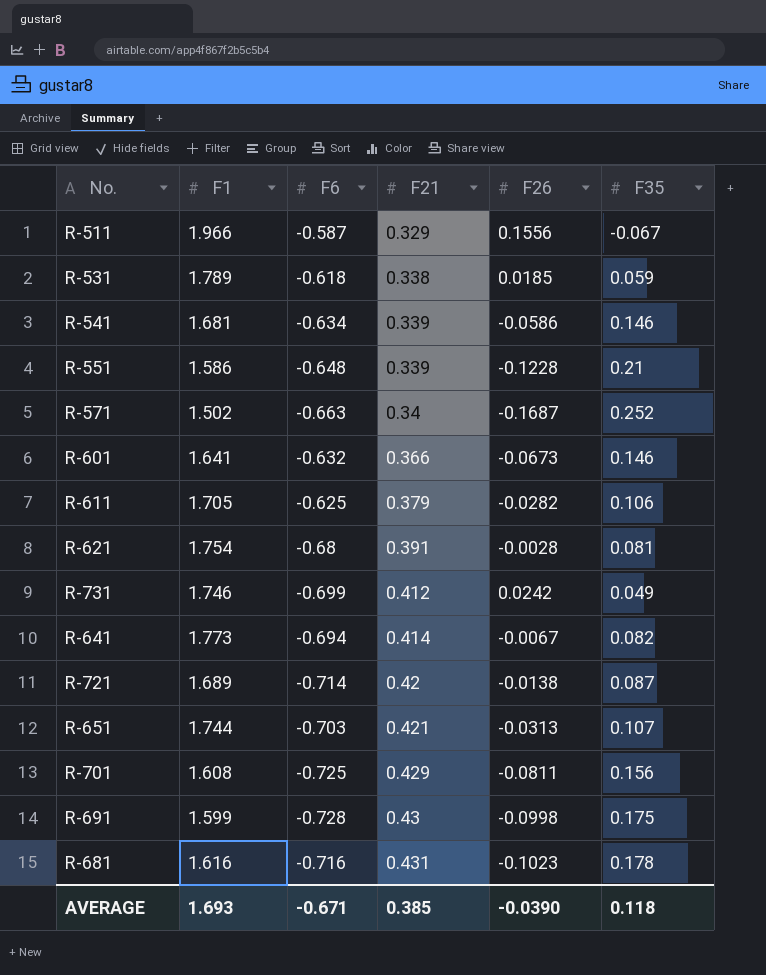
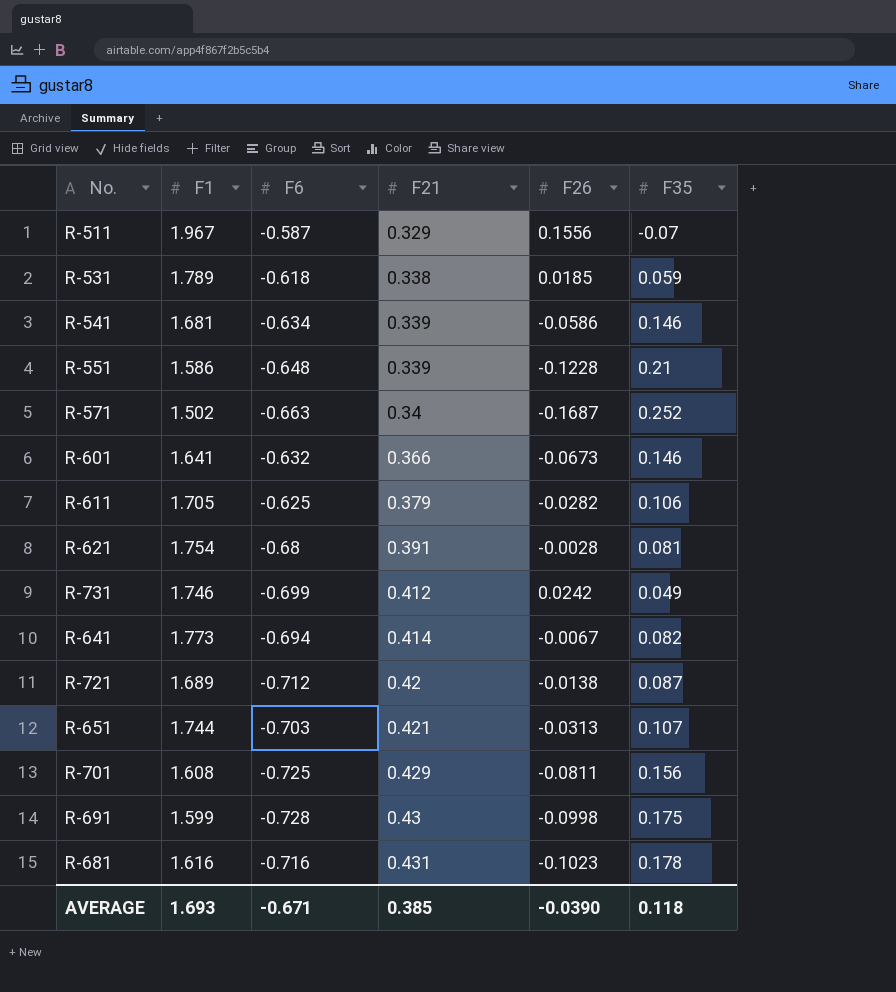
R-511 | F1: 1.966 -> 1.967
R-511 | F35: -0.067 -> -0.07
R-721 | F6: -0.714 -> -0.712

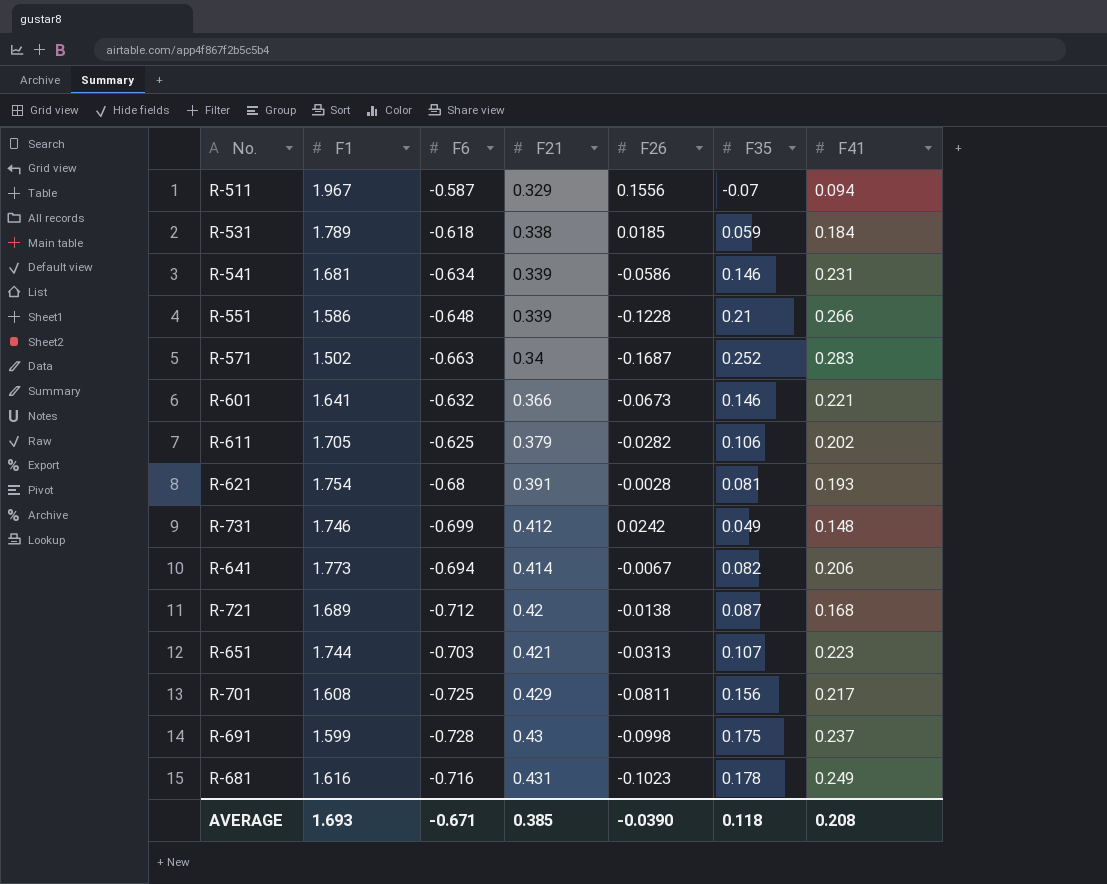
column F41 | position: none -> 7

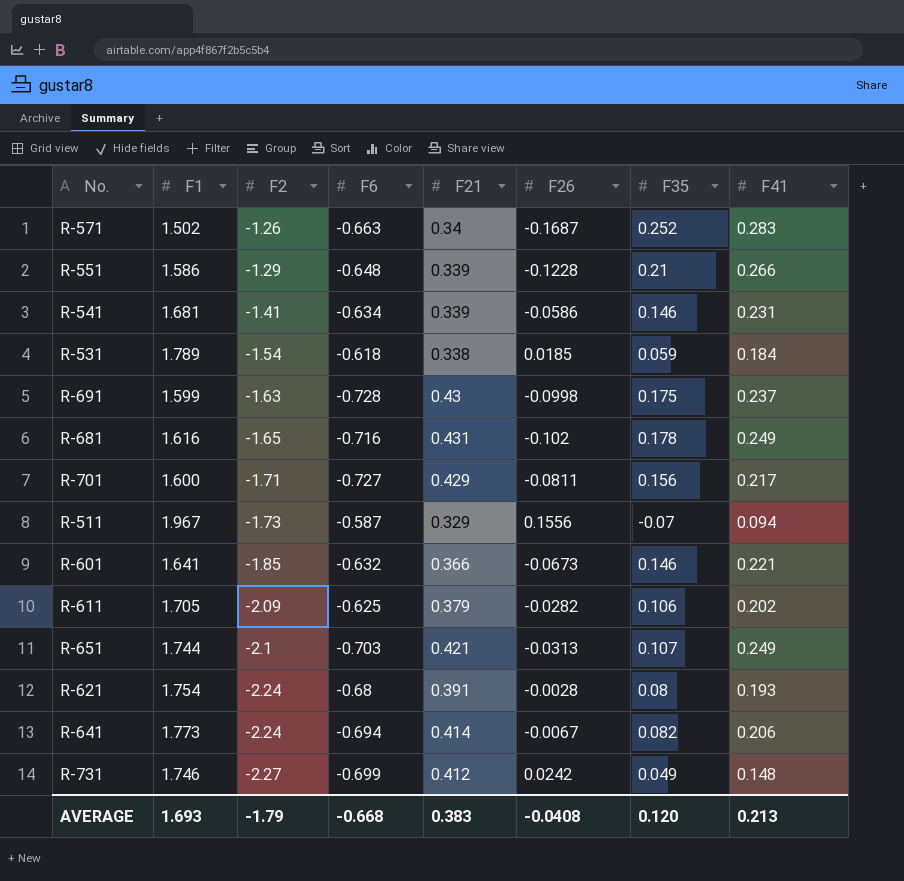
row order: F21 ascending -> F2 descending
column F2 | position: none -> 3
row R-721: 1.689 | -0.712 | 0.42 | -0.0138 | 0.087 | 0.168 -> none
R-681 | F26: -0.1023 -> -0.102
R-701 | F1: 1.608 -> 1.600
R-701 | F6: -0.725 -> -0.727
R-651 | F41: 0.223 -> 0.249
R-621 | F35: 0.081 -> 0.08
AVERAGE | F6: -0.671 -> -0.668
AVERAGE | F21: 0.385 -> 0.383
AVERAGE | F26: -0.0390 -> -0.0408
AVERAGE | F35: 0.118 -> 0.120
AVERAGE | F41: 0.208 -> 0.213

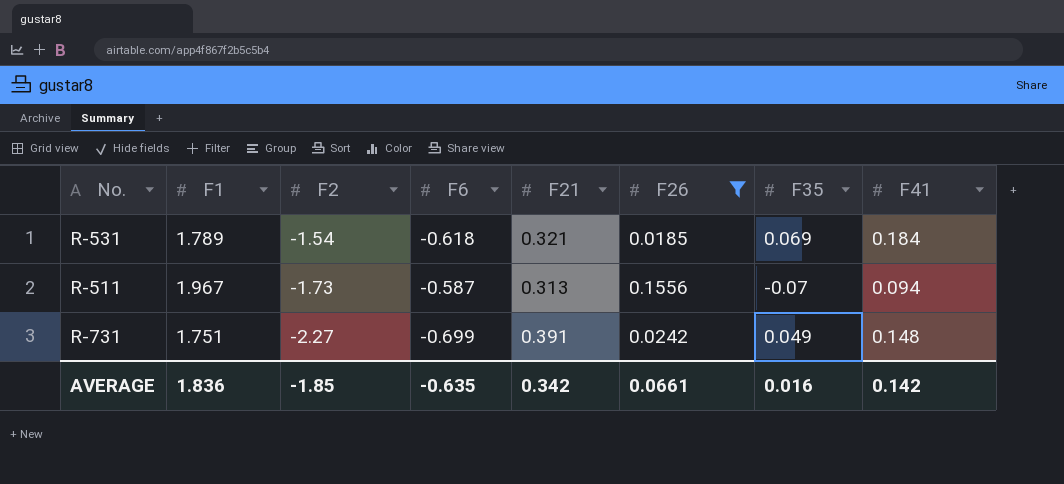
filter: none -> F26 >= 0.0185
R-531 | F21: 0.338 -> 0.321
R-531 | F35: 0.059 -> 0.069
R-511 | F21: 0.329 -> 0.313
R-731 | F1: 1.746 -> 1.751
R-731 | F21: 0.412 -> 0.391
AVERAGE | F1: 1.693 -> 1.836
AVERAGE | F2: -1.79 -> -1.85
AVERAGE | F6: -0.668 -> -0.635
AVERAGE | F21: 0.383 -> 0.342
AVERAGE | F26: -0.0408 -> 0.0661
AVERAGE | F35: 0.120 -> 0.016
AVERAGE | F41: 0.213 -> 0.142

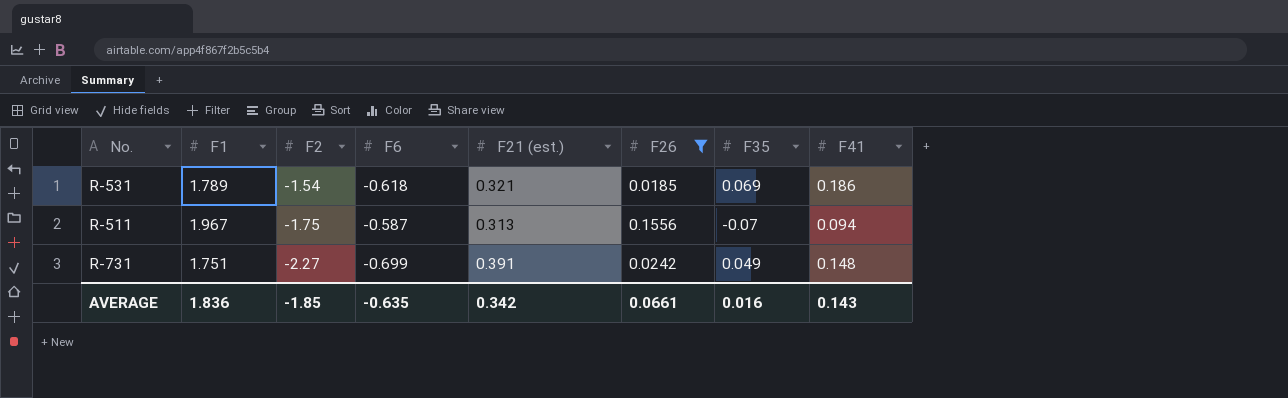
column name: F21 -> F21 (est.)
R-531 | F41: 0.184 -> 0.186
R-511 | F2: -1.73 -> -1.75
AVERAGE | F41: 0.142 -> 0.143

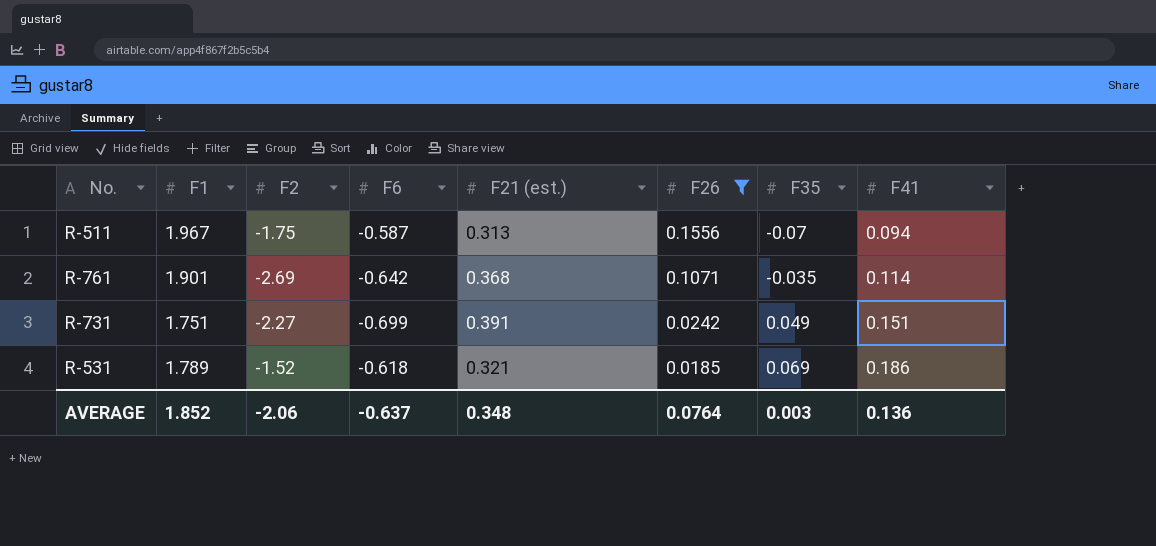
row order: F2 descending -> F26 descending
row R-761: none -> 1.901 | -2.69 | -0.642 | 0.368 | 0.1071 | -0.035 | 0.114
R-731 | F41: 0.148 -> 0.151
R-531 | F2: -1.54 -> -1.52
AVERAGE | F1: 1.836 -> 1.852
AVERAGE | F2: -1.85 -> -2.06
AVERAGE | F6: -0.635 -> -0.637
AVERAGE | F21 (est.): 0.342 -> 0.348
AVERAGE | F26: 0.0661 -> 0.0764
AVERAGE | F35: 0.016 -> 0.003
AVERAGE | F41: 0.143 -> 0.136

